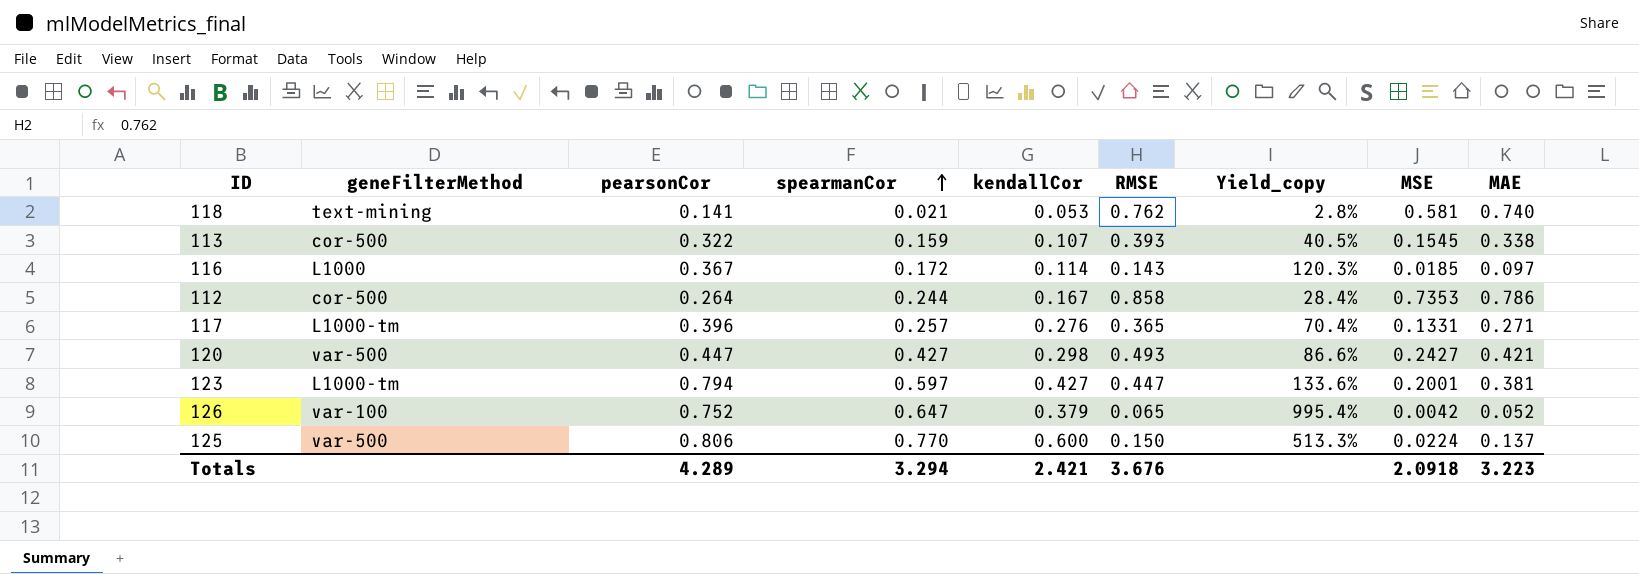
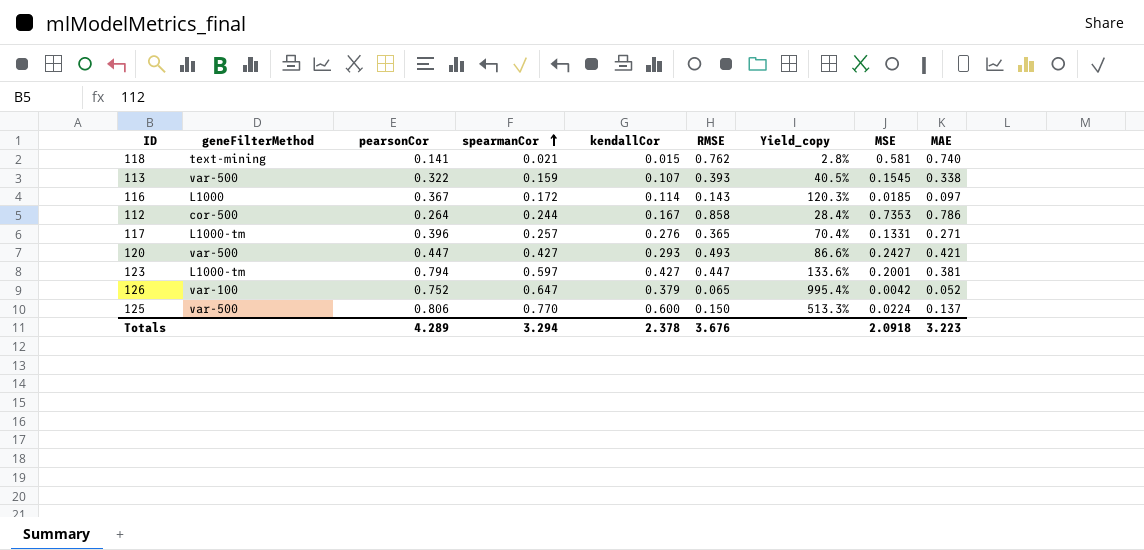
118 | kendallCor: 0.053 -> 0.015
113 | geneFilterMethod: cor-500 -> var-500
120 | kendallCor: 0.298 -> 0.293
Totals | kendallCor: 2.421 -> 2.378

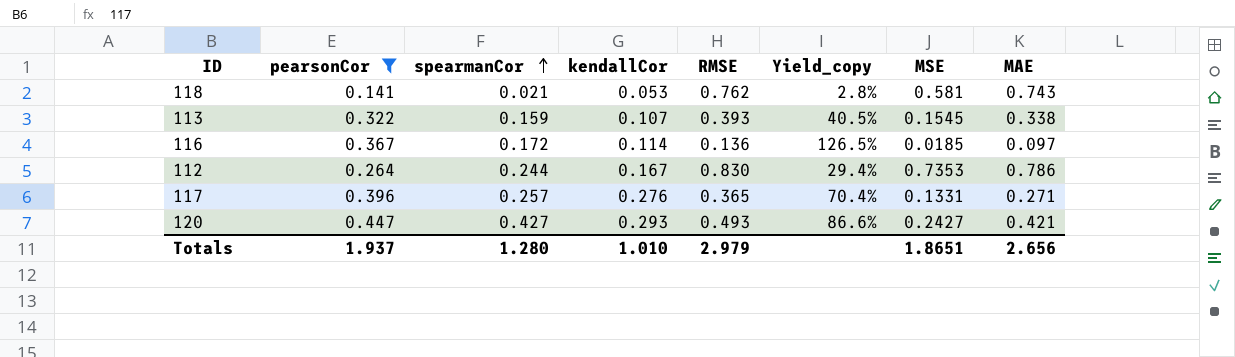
filter: none -> pearsonCor <= 0.447
column geneFilterMethod | position: 2 -> none
118 | kendallCor: 0.015 -> 0.053
118 | MAE: 0.740 -> 0.743
116 | RMSE: 0.143 -> 0.136
116 | Yield_copy: 120.3% -> 126.5%
112 | RMSE: 0.858 -> 0.830
112 | Yield_copy: 28.4% -> 29.4%
Totals | pearsonCor: 4.289 -> 1.937
Totals | spearmanCor: 3.294 -> 1.280
Totals | kendallCor: 2.378 -> 1.010
Totals | RMSE: 3.676 -> 2.979
Totals | MSE: 2.0918 -> 1.8651
Totals | MAE: 3.223 -> 2.656

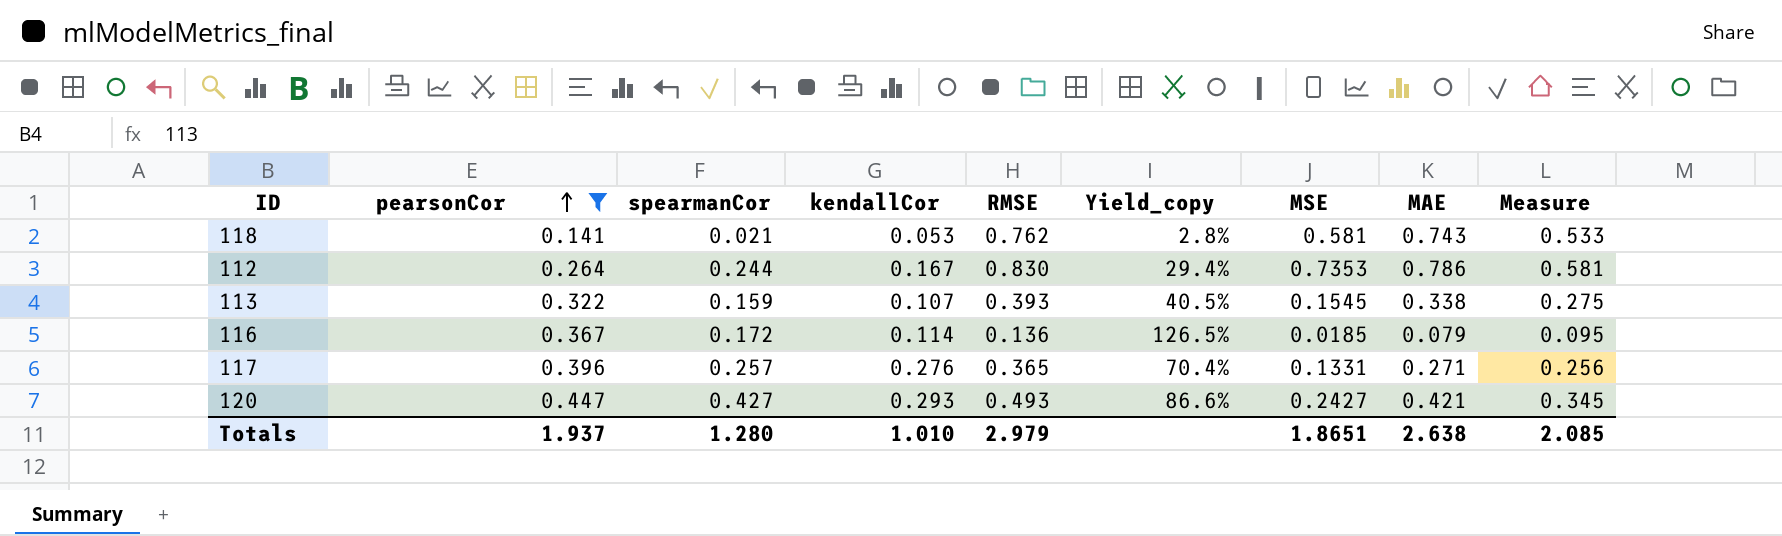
row order: spearmanCor ascending -> pearsonCor ascending
column Measure | formula: none -> [RMSE] * 0.7
116 | MAE: 0.097 -> 0.079
Totals | MAE: 2.656 -> 2.638

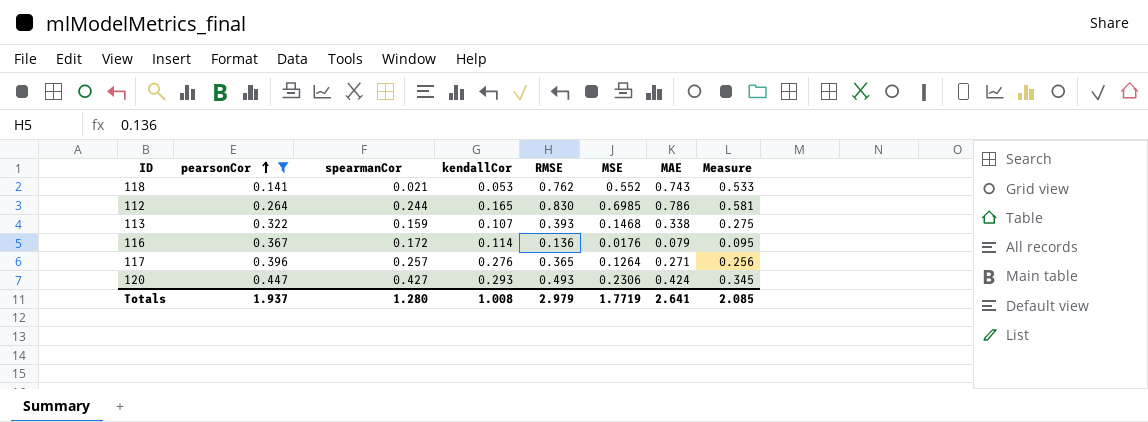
column Yield_copy | formula: [spearmanCor] / [RMSE] -> none
118 | MSE: 0.581 -> 0.552
112 | kendallCor: 0.167 -> 0.165
112 | MSE: 0.7353 -> 0.6985
113 | MSE: 0.1545 -> 0.1468
116 | MSE: 0.0185 -> 0.0176
117 | MSE: 0.1331 -> 0.1264
120 | MSE: 0.2427 -> 0.2306
120 | MAE: 0.421 -> 0.424
Totals | kendallCor: 1.010 -> 1.008
Totals | MSE: 1.8651 -> 1.7719
Totals | MAE: 2.638 -> 2.641

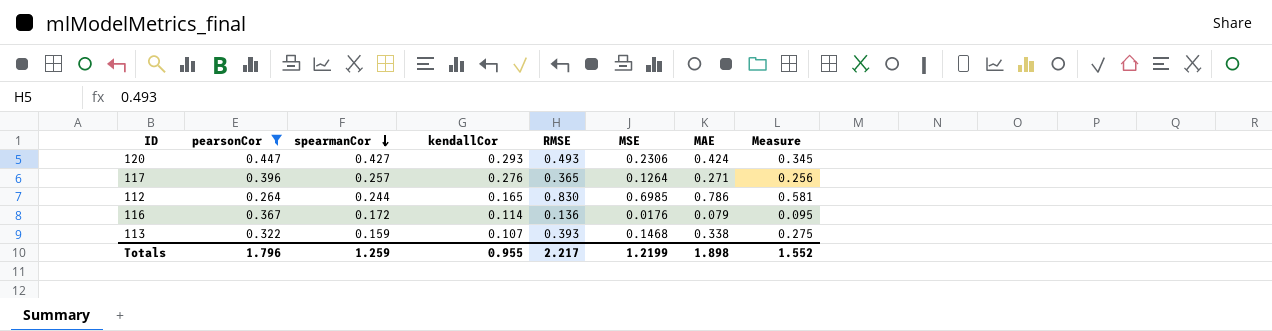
row order: pearsonCor ascending -> spearmanCor descending
row 118: 0.141 | 0.021 | 0.053 | 0.762 | 0.552 | 0.743 | 0.533 -> none
Totals | pearsonCor: 1.937 -> 1.796
Totals | spearmanCor: 1.280 -> 1.259
Totals | kendallCor: 1.008 -> 0.955
Totals | RMSE: 2.979 -> 2.217
Totals | MSE: 1.7719 -> 1.2199
Totals | MAE: 2.641 -> 1.898
Totals | Measure: 2.085 -> 1.552

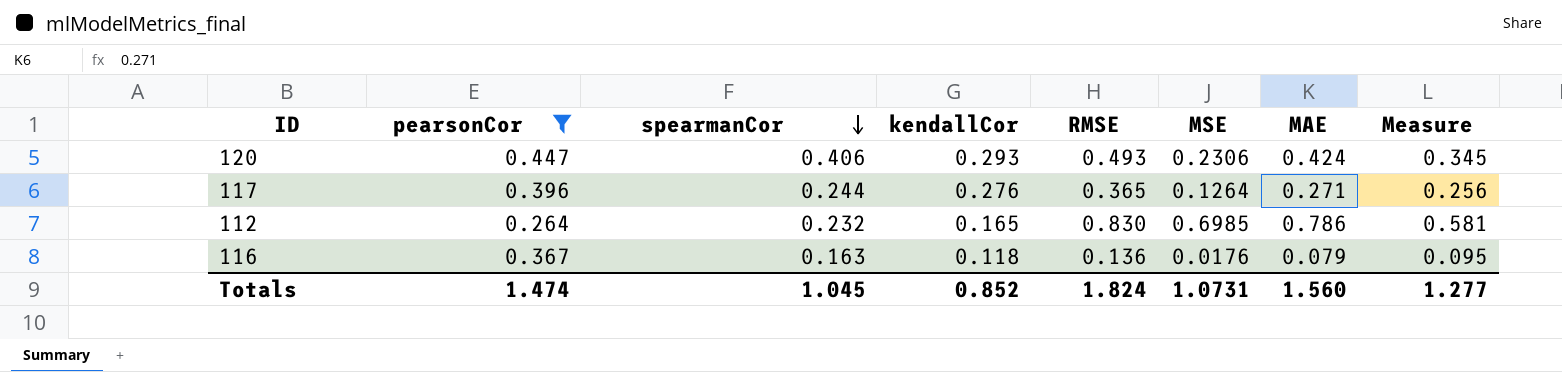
row 113: 0.322 | 0.159 | 0.107 | 0.393 | 0.1468 | 0.338 | 0.275 -> none
120 | spearmanCor: 0.427 -> 0.406
117 | spearmanCor: 0.257 -> 0.244
112 | spearmanCor: 0.244 -> 0.232
116 | spearmanCor: 0.172 -> 0.163
116 | kendallCor: 0.114 -> 0.118
Totals | pearsonCor: 1.796 -> 1.474
Totals | spearmanCor: 1.259 -> 1.045
Totals | kendallCor: 0.955 -> 0.852
Totals | RMSE: 2.217 -> 1.824
Totals | MSE: 1.2199 -> 1.0731
Totals | MAE: 1.898 -> 1.560
Totals | Measure: 1.552 -> 1.277

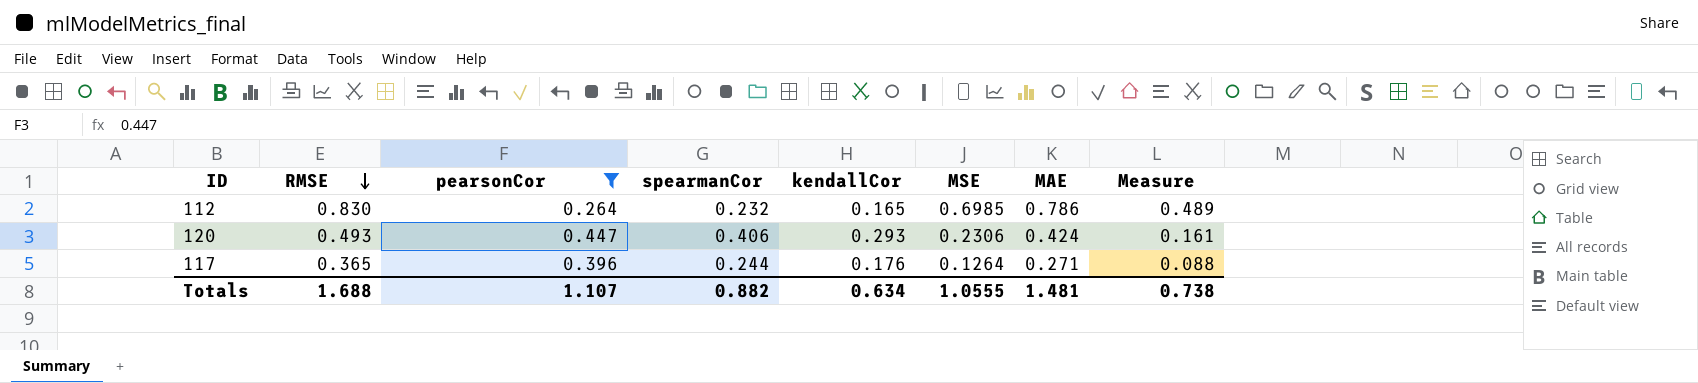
row order: spearmanCor descending -> RMSE descending
column RMSE | position: 5 -> 2
column Measure | formula: [RMSE] * 0.7 -> [MSE] * 0.7
row 116: 0.367 | 0.163 | 0.118 | 0.136 | 0.0176 | 0.079 | 0.095 -> none
117 | kendallCor: 0.276 -> 0.176
Totals | RMSE: 1.824 -> 1.688
Totals | pearsonCor: 1.474 -> 1.107
Totals | spearmanCor: 1.045 -> 0.882
Totals | kendallCor: 0.852 -> 0.634
Totals | MSE: 1.0731 -> 1.0555
Totals | MAE: 1.560 -> 1.481
Totals | Measure: 1.277 -> 0.738

